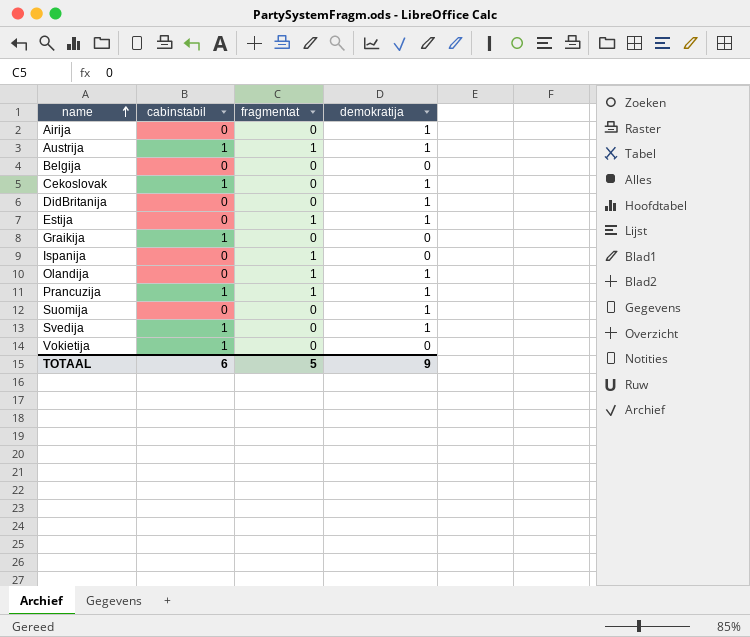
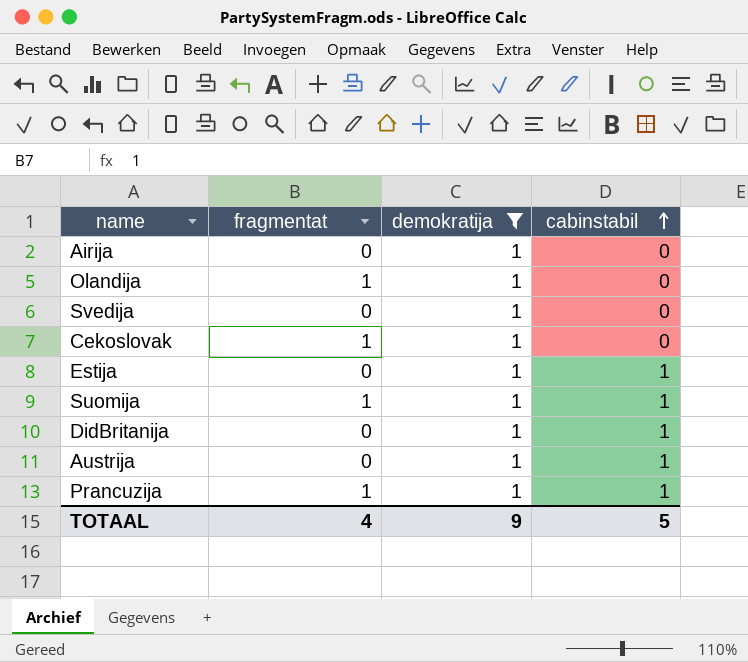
filter: none -> demokratija = 1
row order: name ascending -> cabinstabil ascending
column cabinstabil | position: 2 -> 4
Svedija | cabinstabil: 1 -> 0
Cekoslovak | fragmentat: 0 -> 1
Cekoslovak | cabinstabil: 1 -> 0
Estija | fragmentat: 1 -> 0
Estija | cabinstabil: 0 -> 1
Suomija | fragmentat: 0 -> 1
Suomija | cabinstabil: 0 -> 1
DidBritanija | cabinstabil: 0 -> 1
Austrija | fragmentat: 1 -> 0
TOTAAL | fragmentat: 5 -> 4
TOTAAL | cabinstabil: 6 -> 5

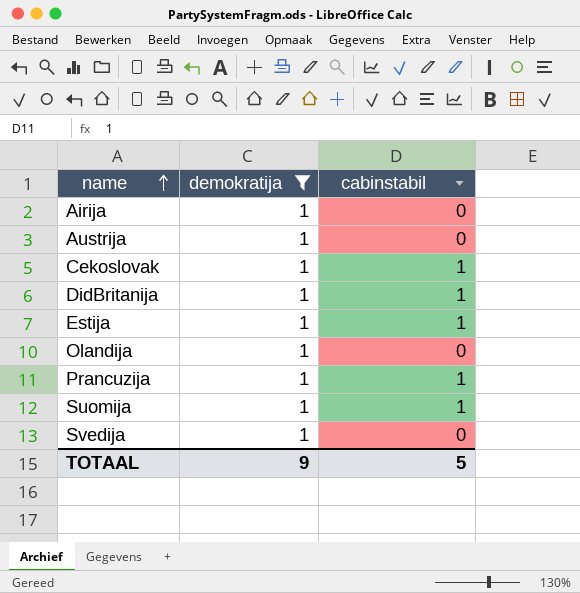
row order: cabinstabil ascending -> name ascending
column fragmentat | position: 2 -> none
Austrija | cabinstabil: 1 -> 0
Cekoslovak | cabinstabil: 0 -> 1

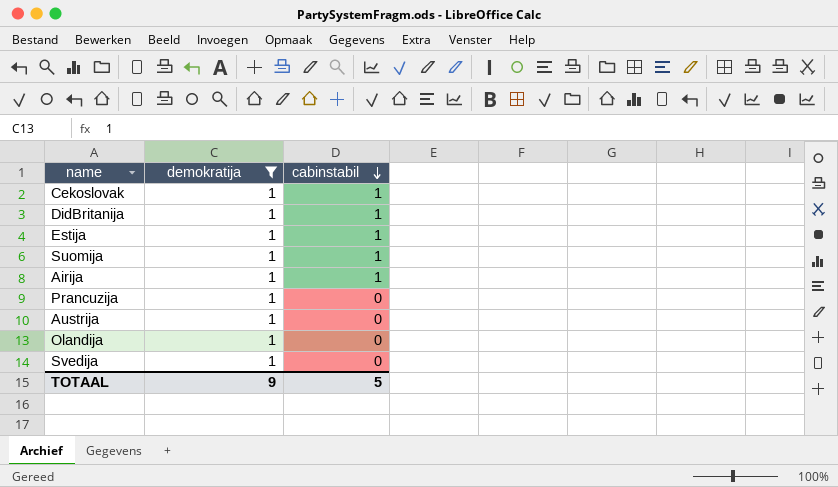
row order: name ascending -> cabinstabil descending
Airija | cabinstabil: 0 -> 1
Prancuzija | cabinstabil: 1 -> 0

